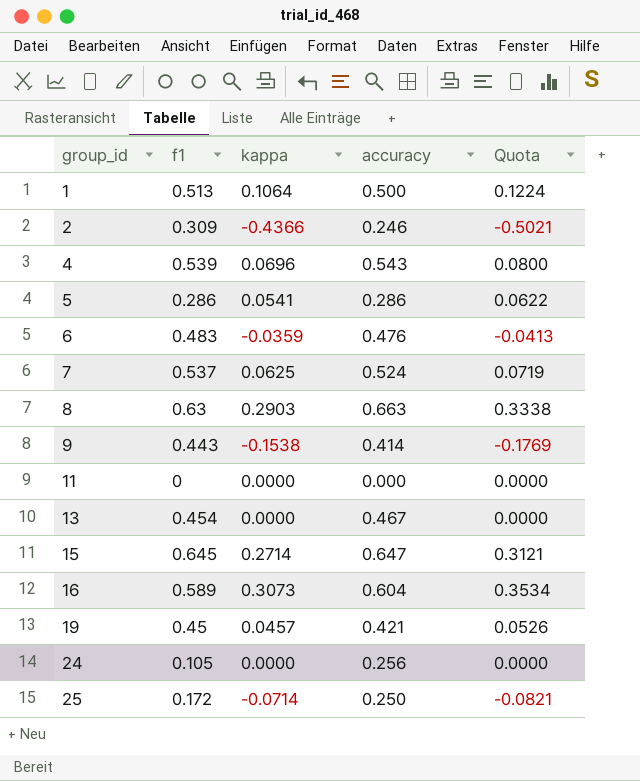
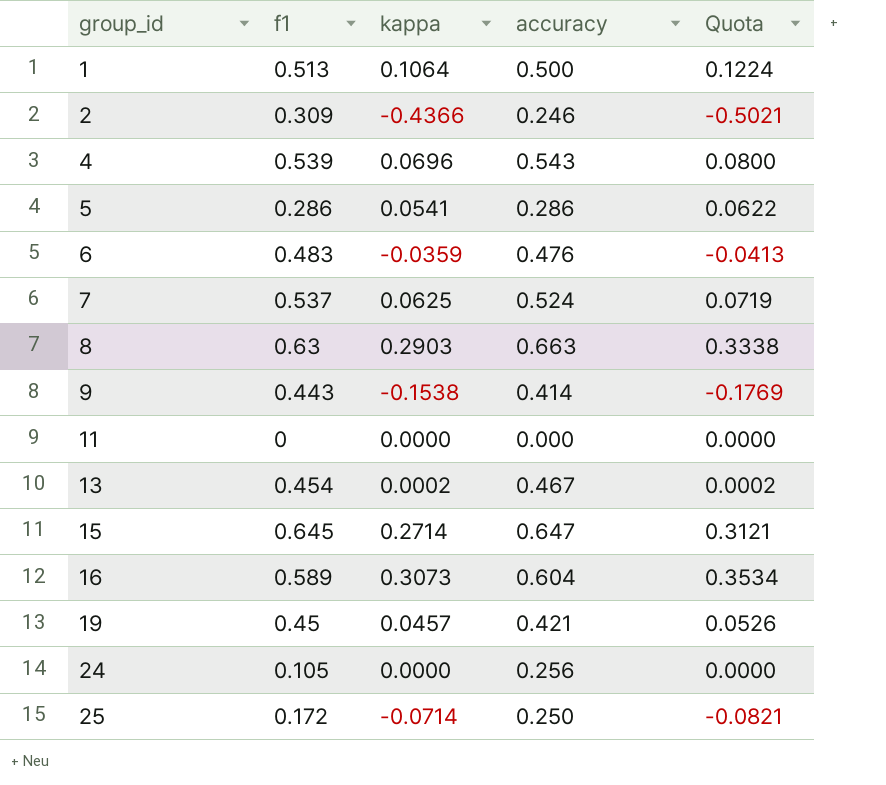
13 | kappa: 0.0000 -> 0.0002
13 | Quota: 0.0000 -> 0.0002

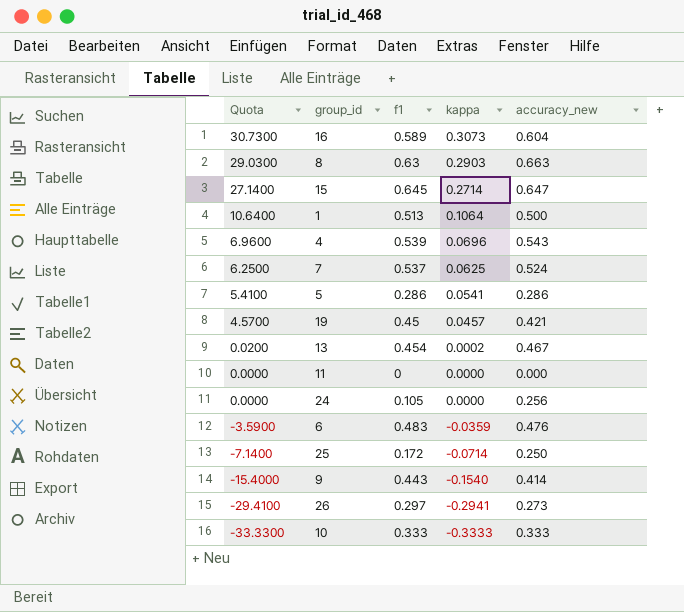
row order: group_id ascending -> Quota descending
column Quota | formula: [kappa] * 1.15 -> [kappa] * 100
column Quota | position: 5 -> 1
column name: accuracy -> accuracy_new
row 2: 0.309 | -0.4366 | 0.246 | -0.5021 -> none
9 | kappa: -0.1538 -> -0.1540
row 26: none -> -29.4100 | 0.297 | -0.2941 | 0.273
row 10: none -> -33.3300 | 0.333 | -0.3333 | 0.333

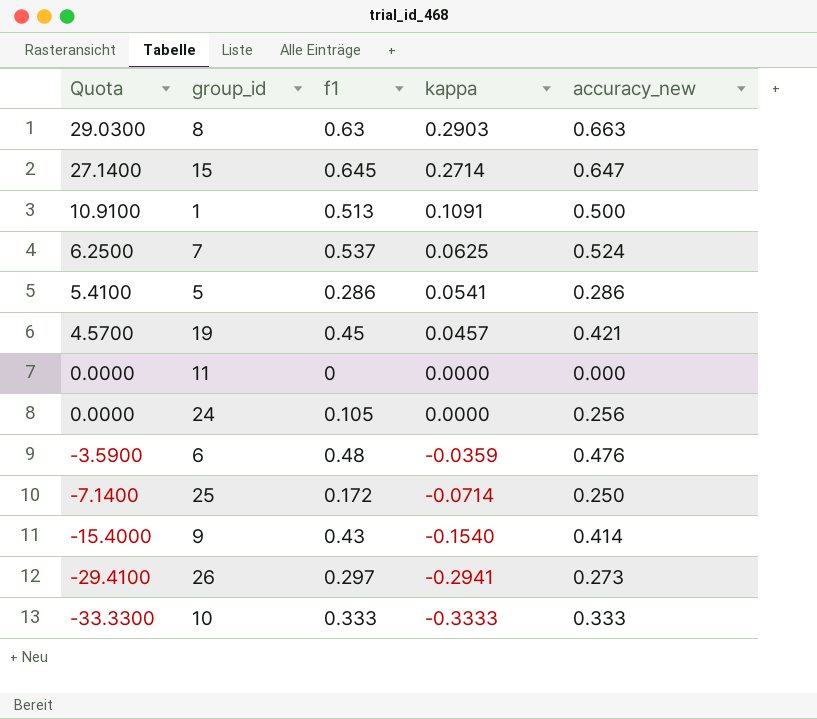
row 16: 30.7300 | 0.589 | 0.3073 | 0.604 -> none
row 4: 6.9600 | 0.539 | 0.0696 | 0.543 -> none
row 13: 0.0200 | 0.454 | 0.0002 | 0.467 -> none
1 | Quota: 10.6400 -> 10.9100
1 | kappa: 0.1064 -> 0.1091
6 | f1: 0.483 -> 0.48
9 | f1: 0.443 -> 0.43

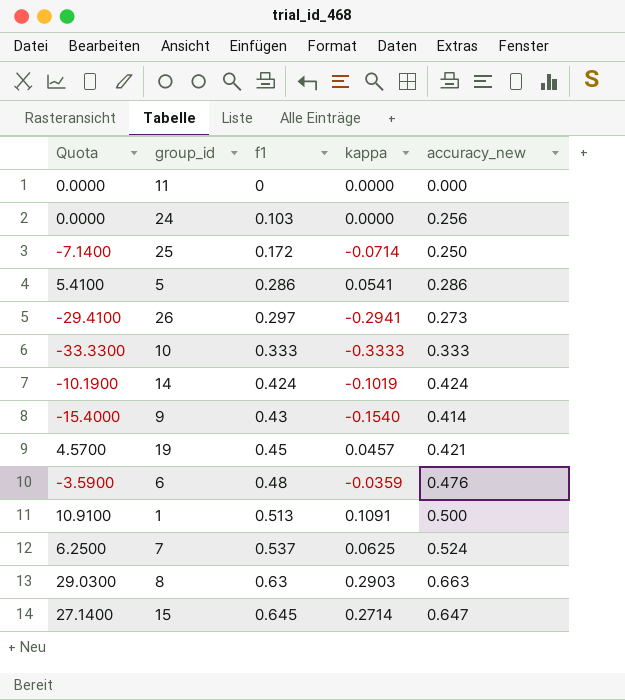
row order: Quota descending -> f1 ascending
24 | f1: 0.105 -> 0.103
row 14: none -> -10.1900 | 0.424 | -0.1019 | 0.424

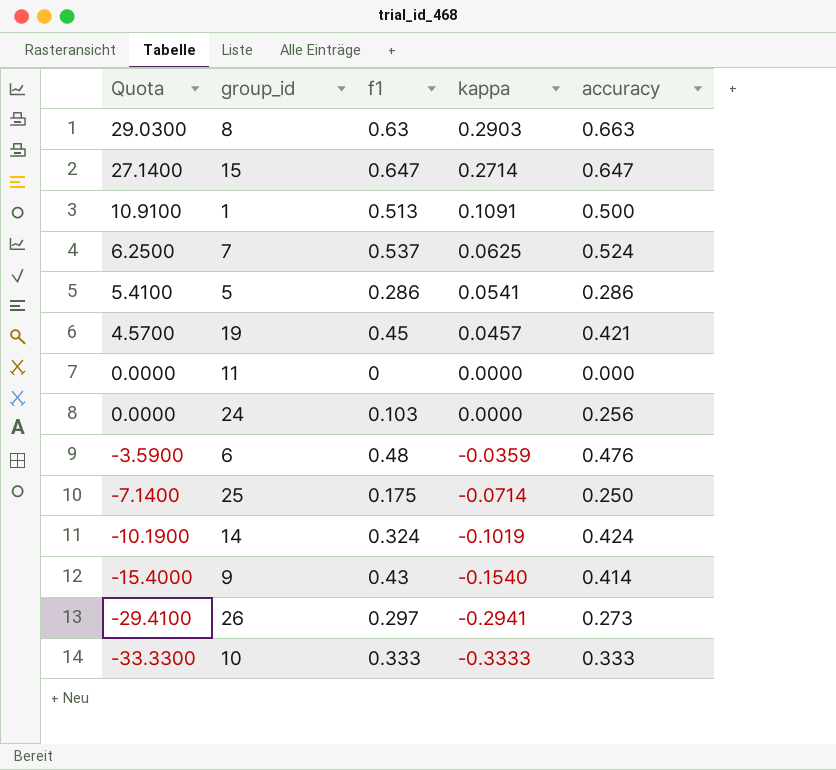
row order: f1 ascending -> Quota descending
column name: accuracy_new -> accuracy
15 | f1: 0.645 -> 0.647
25 | f1: 0.172 -> 0.175
14 | f1: 0.424 -> 0.324

